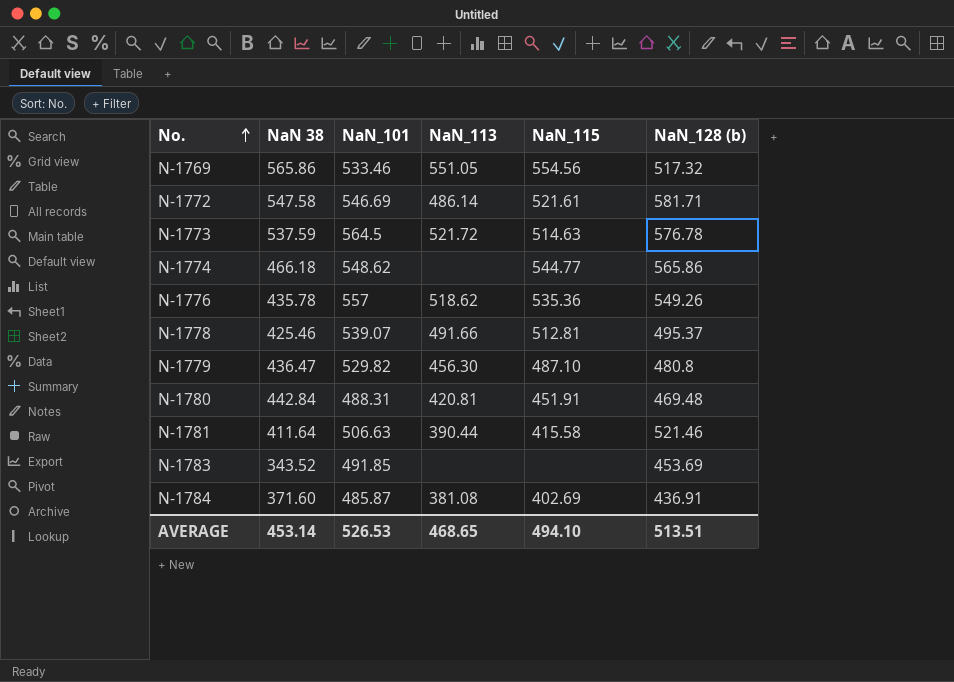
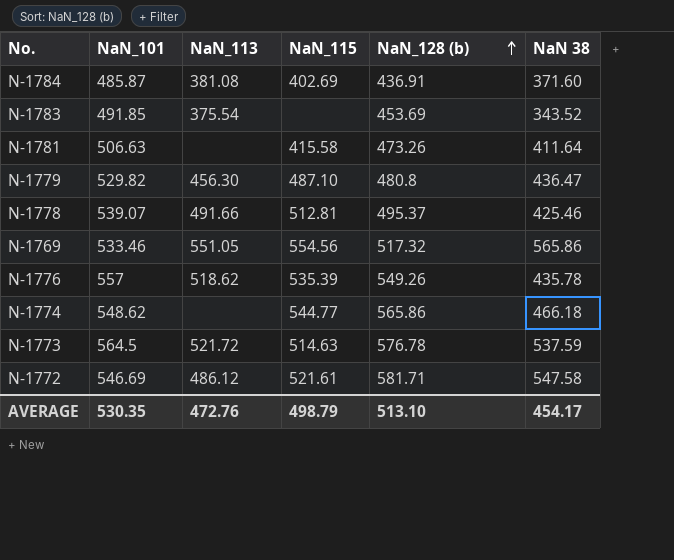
row order: No. ascending -> NaN_128 (b) ascending
column NaN 38 | position: 2 -> 6
row N-1780: 442.84 | 488.31 | 420.81 | 451.91 | 469.48 -> none
N-1783 | NaN_113: none -> 375.54
N-1781 | NaN_113: 390.44 -> none
N-1781 | NaN_128 (b): 521.46 -> 473.26
N-1776 | NaN_115: 535.36 -> 535.39
N-1772 | NaN_113: 486.14 -> 486.12
AVERAGE | NaN_101: 526.53 -> 530.35
AVERAGE | NaN_113: 468.65 -> 472.76
AVERAGE | NaN_115: 494.10 -> 498.79
AVERAGE | NaN_128 (b): 513.51 -> 513.10
AVERAGE | NaN 38: 453.14 -> 454.17

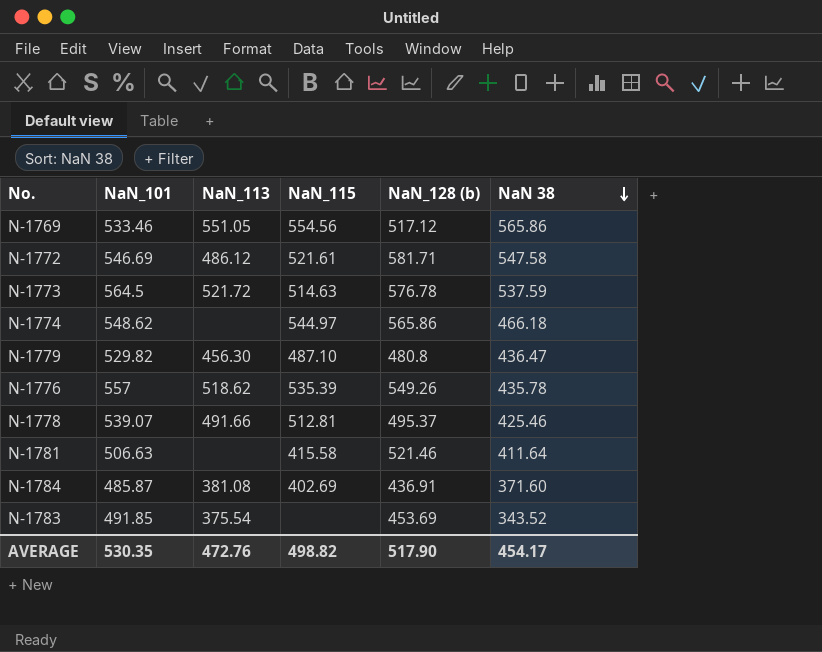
row order: NaN_128 (b) ascending -> NaN 38 descending
N-1769 | NaN_128 (b): 517.32 -> 517.12
N-1774 | NaN_115: 544.77 -> 544.97
N-1781 | NaN_128 (b): 473.26 -> 521.46
AVERAGE | NaN_115: 498.79 -> 498.82
AVERAGE | NaN_128 (b): 513.10 -> 517.90

